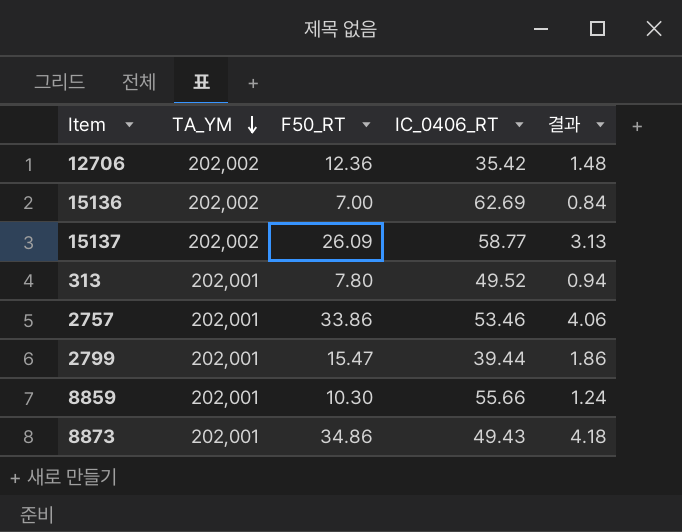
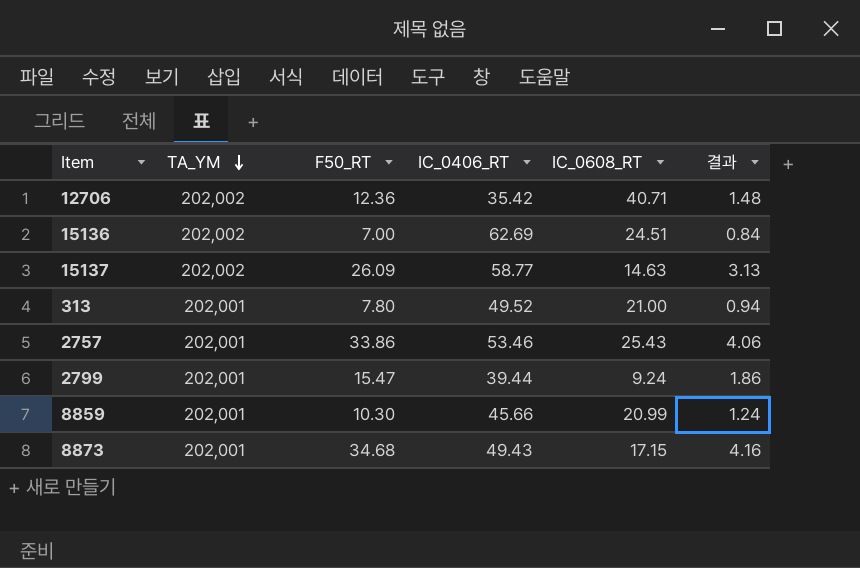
column IC_0608_RT | position: none -> 5
8859 | IC_0406_RT: 55.66 -> 45.66
8873 | F50_RT: 34.86 -> 34.68
8873 | 결과: 4.18 -> 4.16

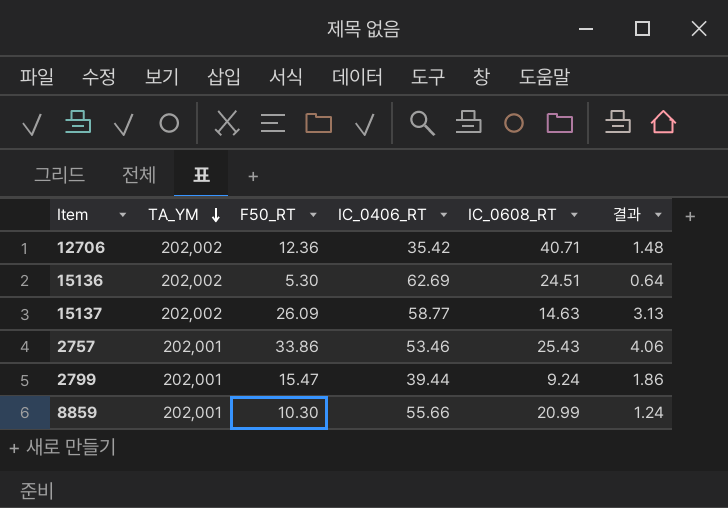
row 313: 202,001 | 7.80 | 49.52 | 21.00 | 0.94 -> none
row 8873: 202,001 | 34.68 | 49.43 | 17.15 | 4.16 -> none
15136 | F50_RT: 7.00 -> 5.30
15136 | 결과: 0.84 -> 0.64
8859 | IC_0406_RT: 45.66 -> 55.66

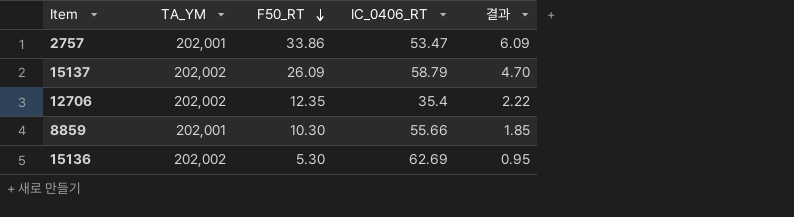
row order: TA_YM descending -> F50_RT descending
column IC_0608_RT | position: 5 -> none
column 결과 | formula: [F50_RT] * 0.12 -> [F50_RT] * 0.18
row 2799: 202,001 | 15.47 | 39.44 | 9.24 | 1.86 -> none
2757 | IC_0406_RT: 53.46 -> 53.47
15137 | IC_0406_RT: 58.77 -> 58.79
12706 | F50_RT: 12.36 -> 12.35
12706 | IC_0406_RT: 35.42 -> 35.4

